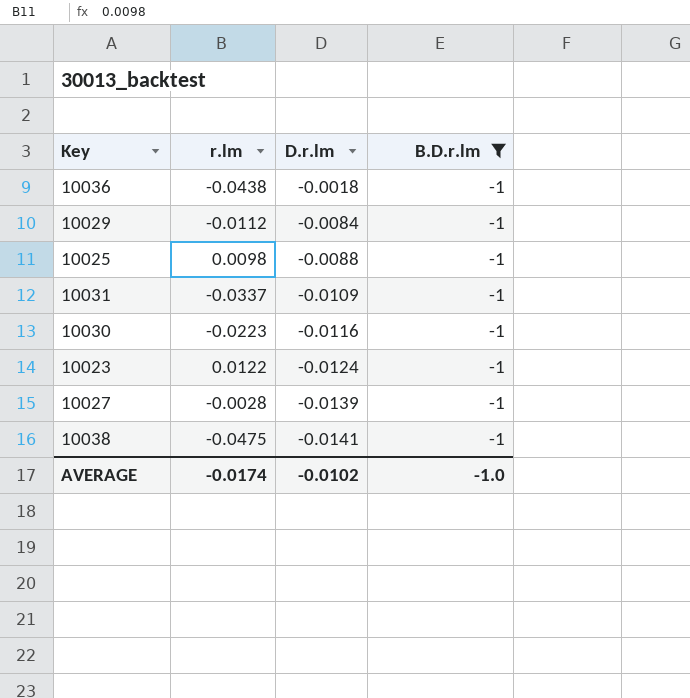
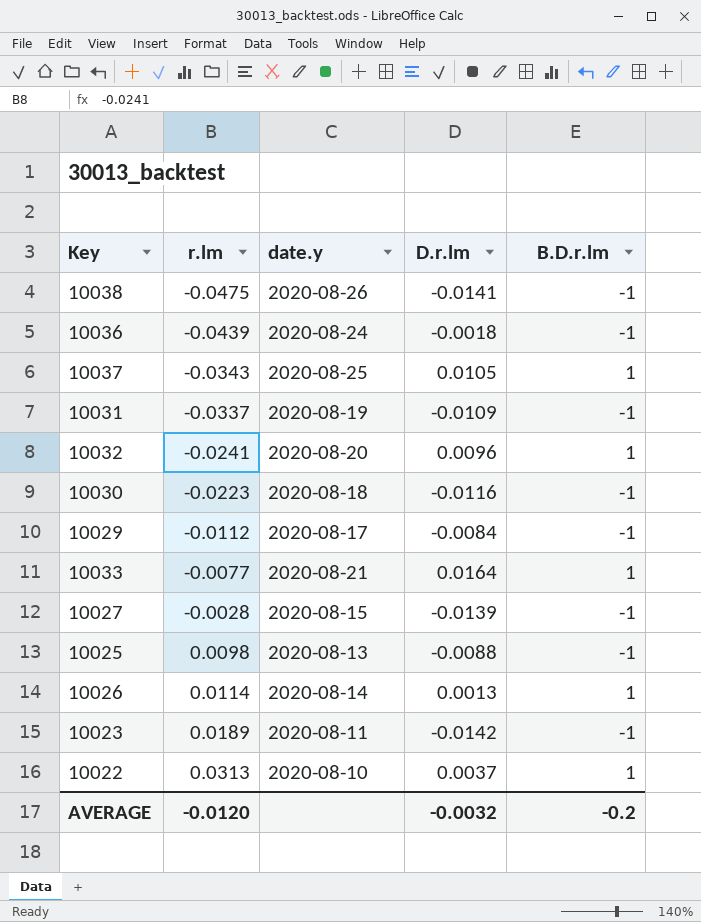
filter: B.D.r.lm = -1 -> none
row order: D.r.lm descending -> r.lm ascending
column date.y | position: none -> 3
10036 | r.lm: -0.0438 -> -0.0439
10023 | r.lm: 0.0122 -> 0.0189
10023 | D.r.lm: -0.0124 -> -0.0142
AVERAGE | r.lm: -0.0174 -> -0.0120
AVERAGE | D.r.lm: -0.0102 -> -0.0032
AVERAGE | B.D.r.lm: -1.0 -> -0.2

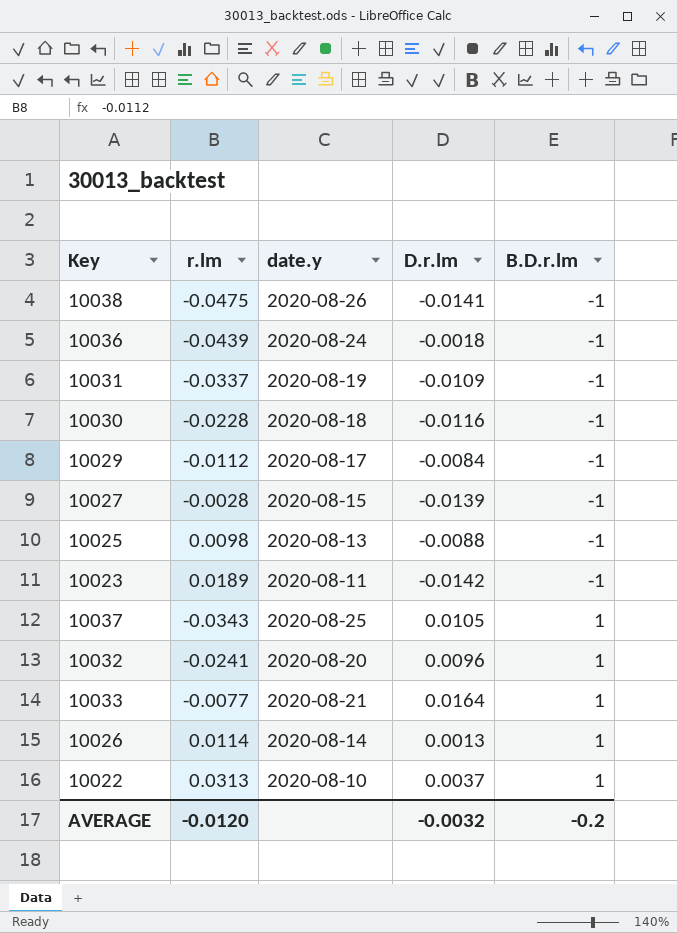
row order: r.lm ascending -> B.D.r.lm ascending
10030 | r.lm: -0.0223 -> -0.0228

